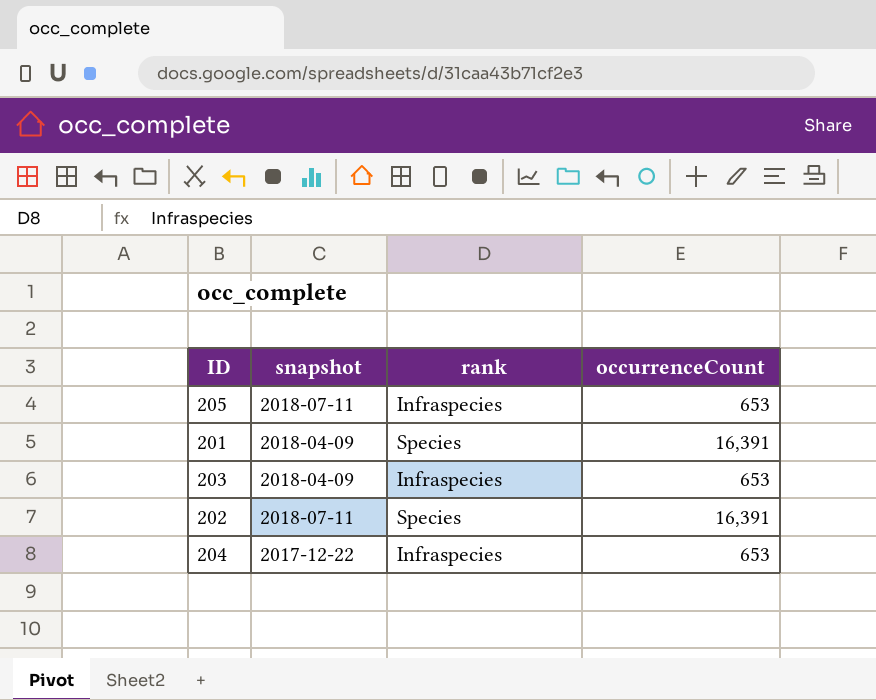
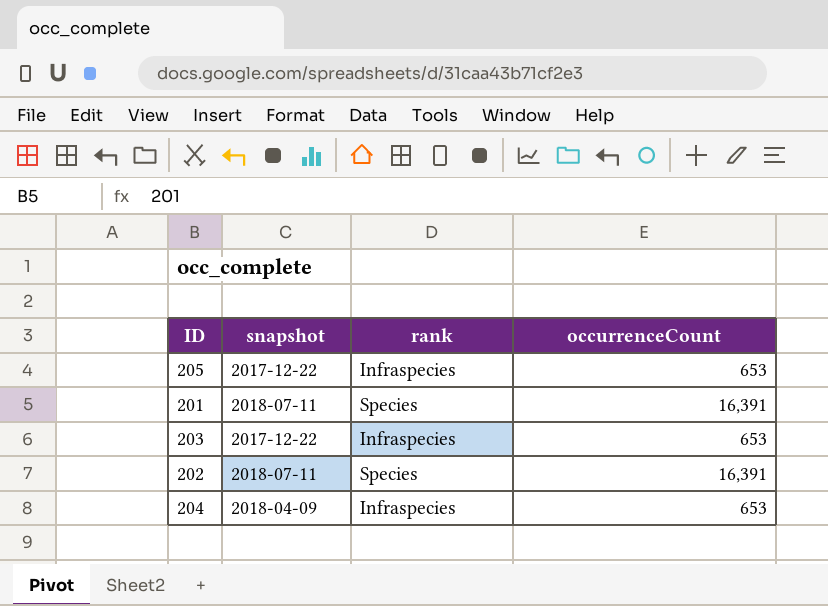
205 | snapshot: 2018-07-11 -> 2017-12-22
201 | snapshot: 2018-04-09 -> 2018-07-11
203 | snapshot: 2018-04-09 -> 2017-12-22
204 | snapshot: 2017-12-22 -> 2018-04-09

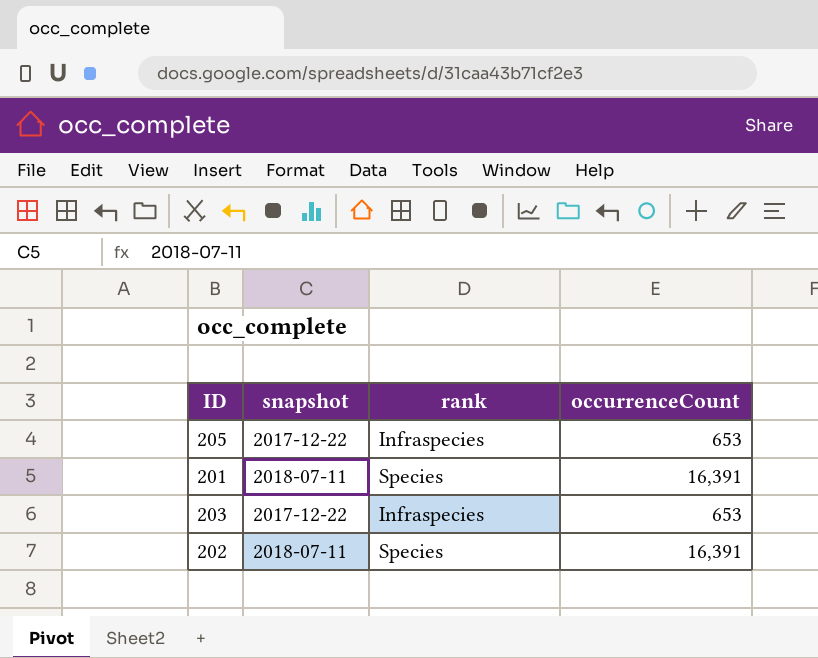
row 204: 2018-04-09 | Infraspecies | 653 -> none

